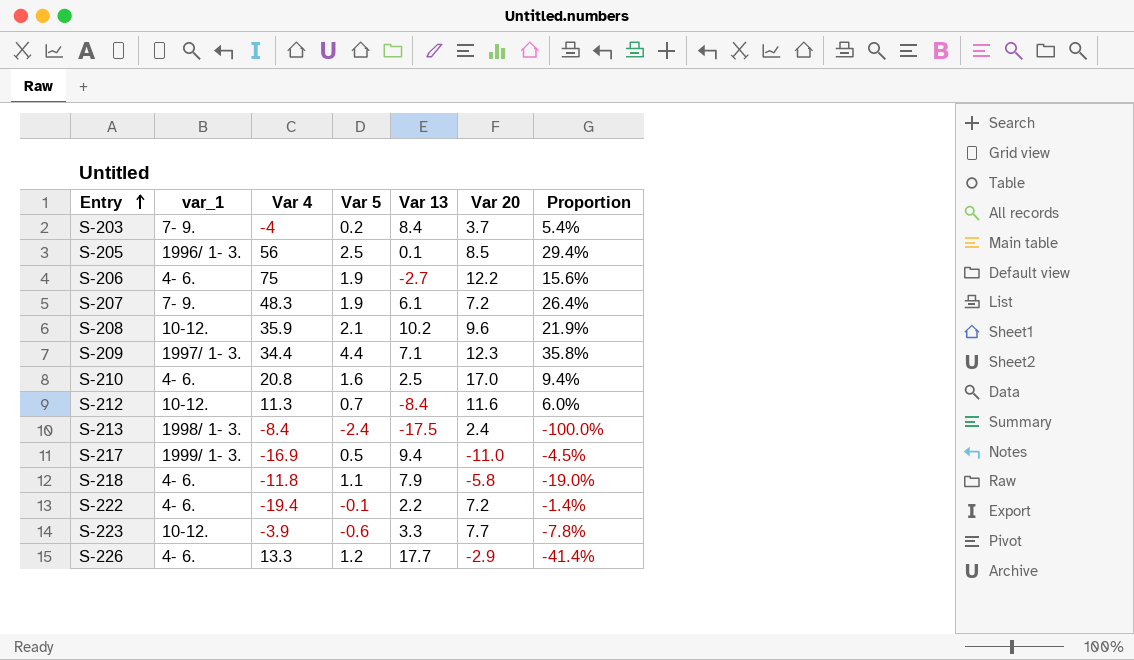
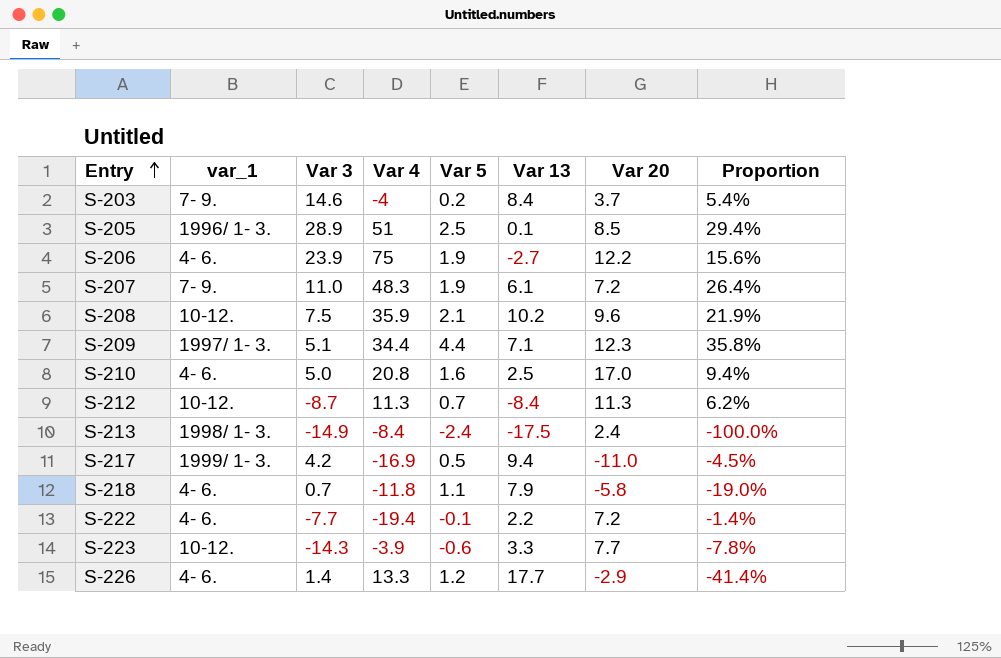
column Var 3 | position: none -> 3
S-205 | Var 4: 56 -> 51
S-212 | Var 20: 11.6 -> 11.3
S-212 | Proportion: 6.0% -> 6.2%

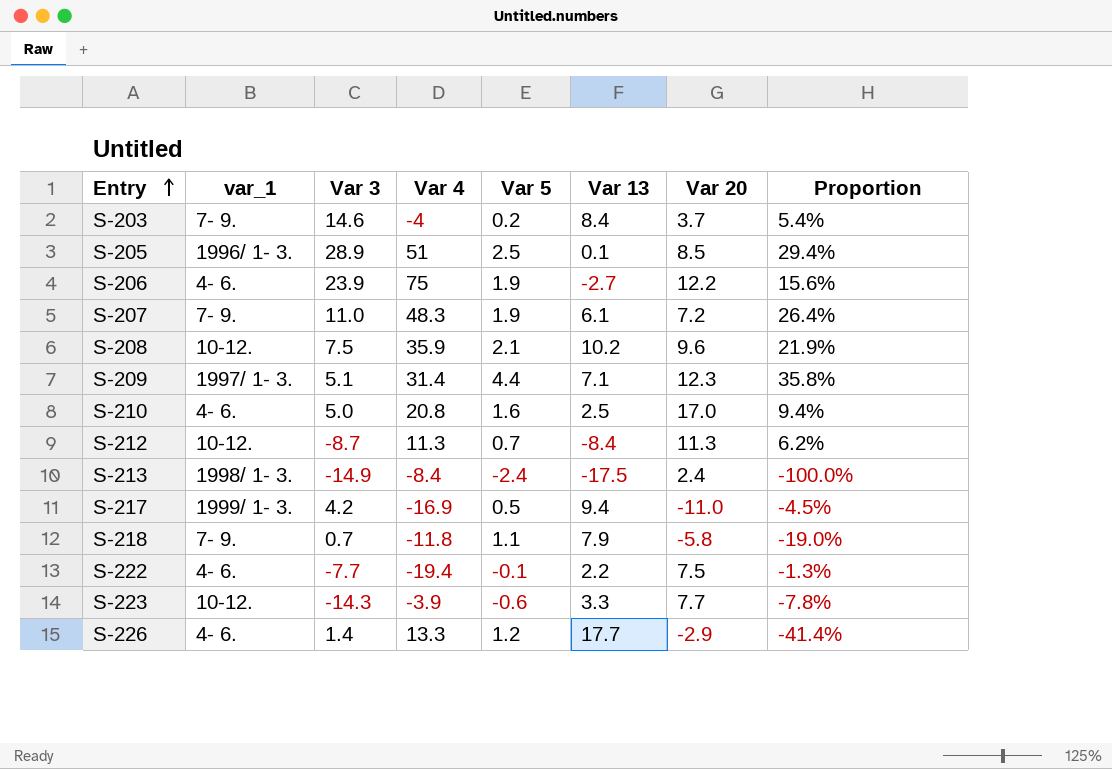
S-209 | Var 4: 34.4 -> 31.4
S-218 | var_1: 4- 6. -> 7- 9.
S-222 | Var 20: 7.2 -> 7.5
S-222 | Proportion: -1.4% -> -1.3%

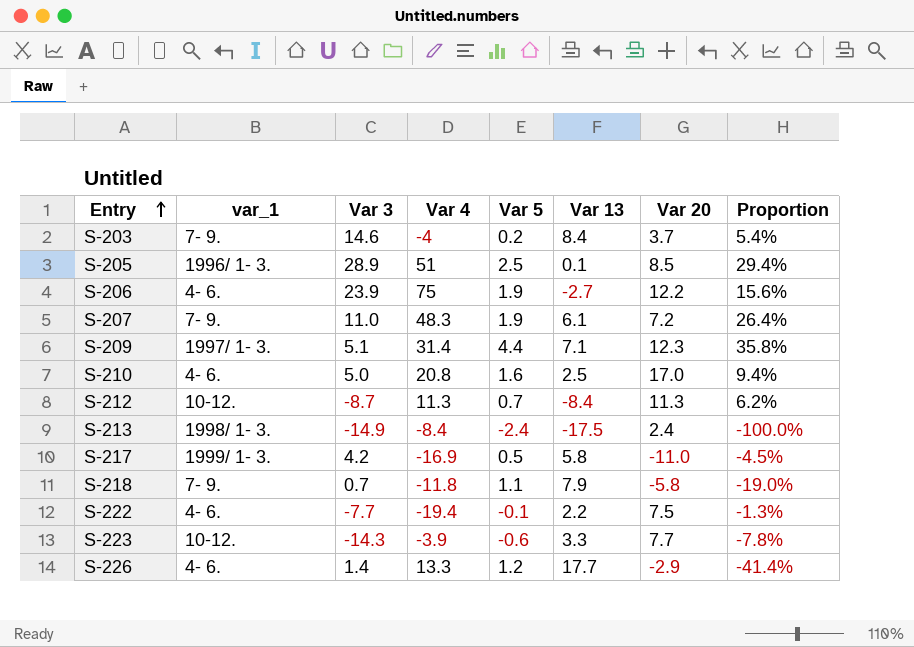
row S-208: 10-12. | 7.5 | 35.9 | 2.1 | 10.2 | 9.6 | 21.9% -> none
S-217 | Var 13: 9.4 -> 5.8

